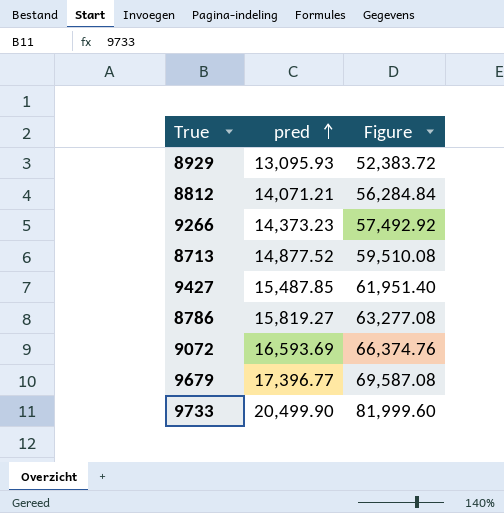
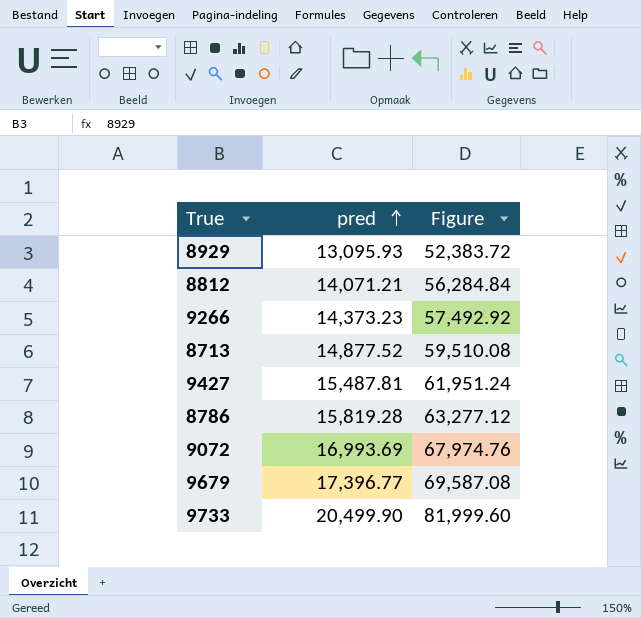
9427 | pred: 15,487.85 -> 15,487.81
9427 | Figure: 61,951.40 -> 61,951.24
8786 | pred: 15,819.27 -> 15,819.28
8786 | Figure: 63,277.08 -> 63,277.12
9072 | pred: 16,593.69 -> 16,993.69
9072 | Figure: 66,374.76 -> 67,974.76

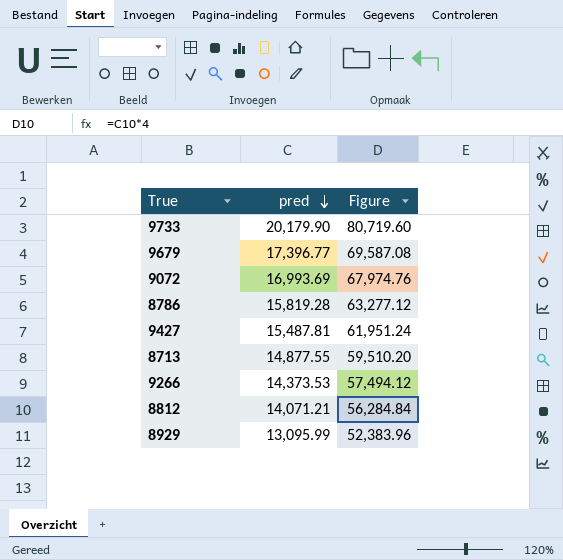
row order: pred ascending -> pred descending
9733 | pred: 20,499.90 -> 20,179.90
9733 | Figure: 81,999.60 -> 80,719.60
8713 | pred: 14,877.52 -> 14,877.55
8713 | Figure: 59,510.08 -> 59,510.20
9266 | pred: 14,373.23 -> 14,373.53
9266 | Figure: 57,492.92 -> 57,494.12
8929 | pred: 13,095.93 -> 13,095.99
8929 | Figure: 52,383.72 -> 52,383.96

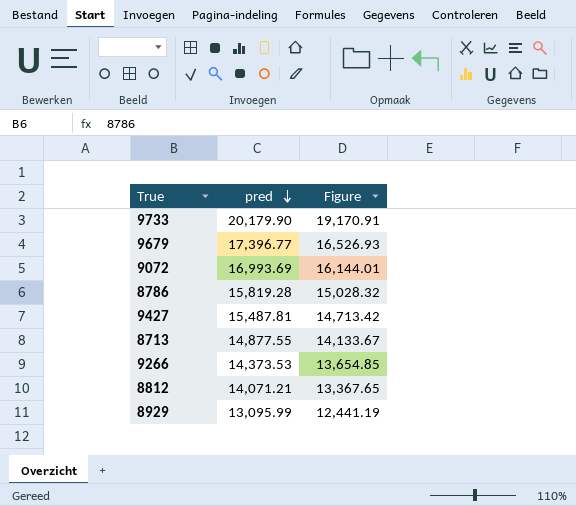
column Figure | formula: [pred] * 4 -> [pred] * 0.95

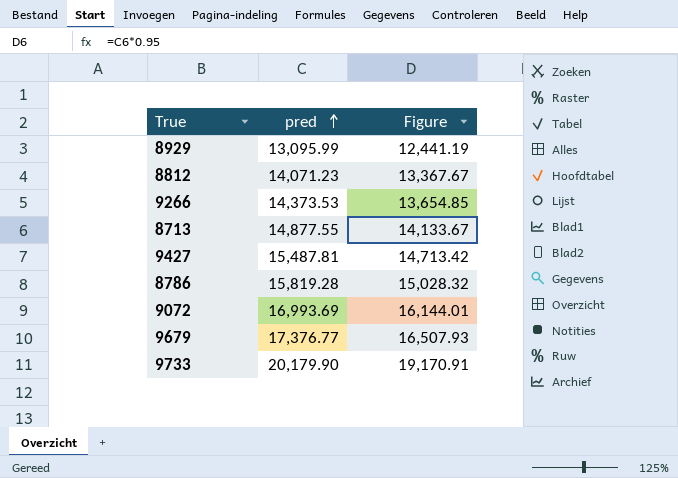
row order: pred descending -> pred ascending
8812 | pred: 14,071.21 -> 14,071.23
8812 | Figure: 13,367.65 -> 13,367.67
9679 | pred: 17,396.77 -> 17,376.77
9679 | Figure: 16,526.93 -> 16,507.93

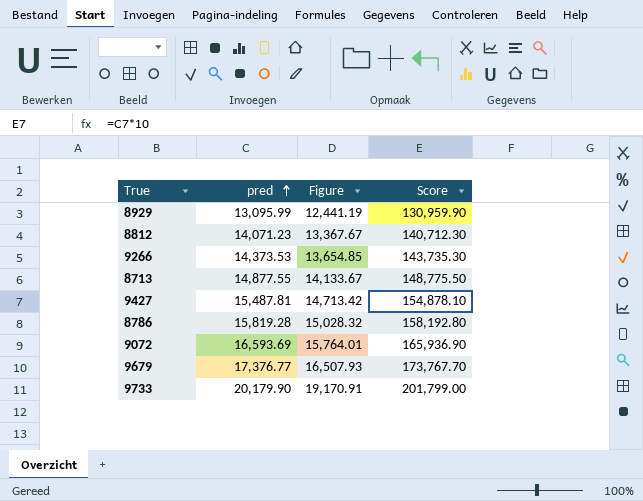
column Score | formula: none -> [pred] * 10
9072 | pred: 16,993.69 -> 16,593.69
9072 | Figure: 16,144.01 -> 15,764.01

